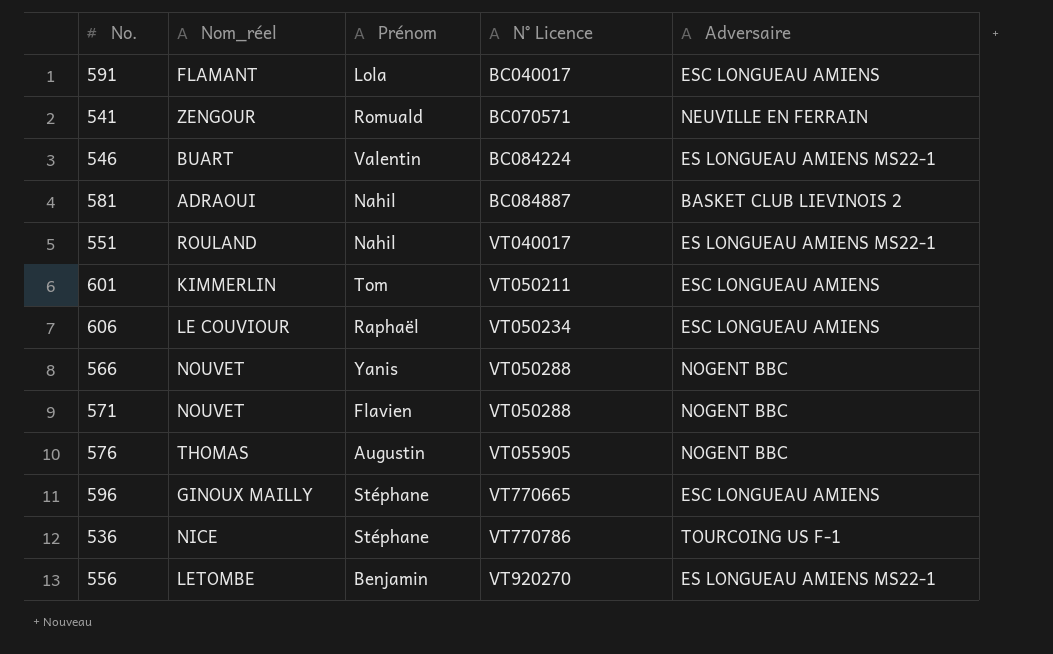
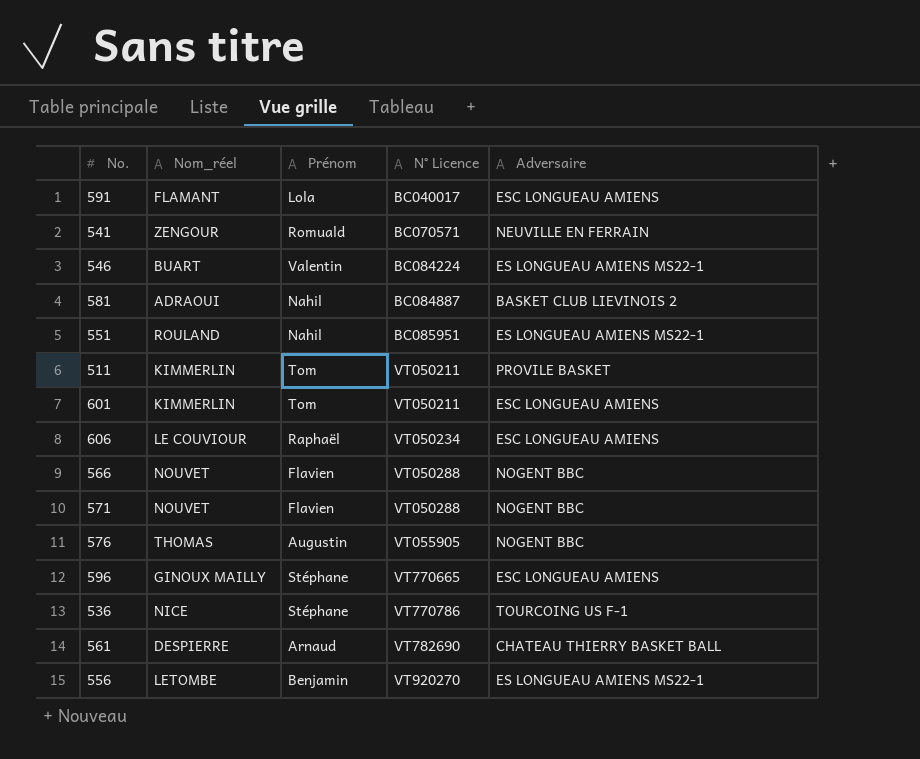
551 | N° Licence: VT040017 -> BC085951
row 511: none -> KIMMERLIN | Tom | VT050211 | PROVILE BASKET
566 | Prénom: Yanis -> Flavien
row 561: none -> DESPIERRE | Arnaud | VT782690 | CHATEAU THIERRY BASKET BALL

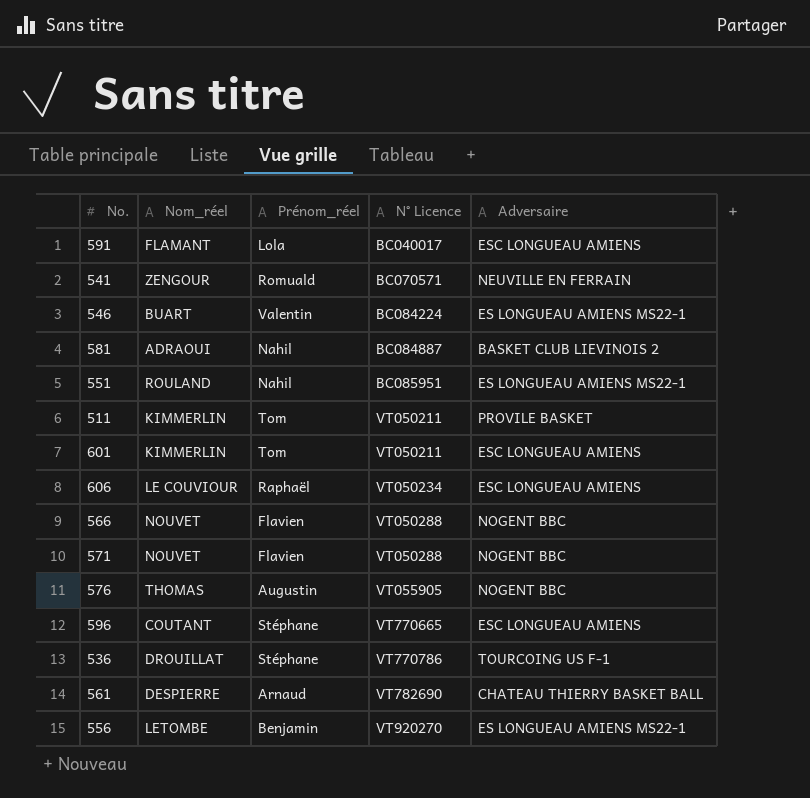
column name: Prénom -> Prénom_réel
596 | Nom_réel: GINOUX MAILLY -> COUTANT
536 | Nom_réel: NICE -> DROUILLAT

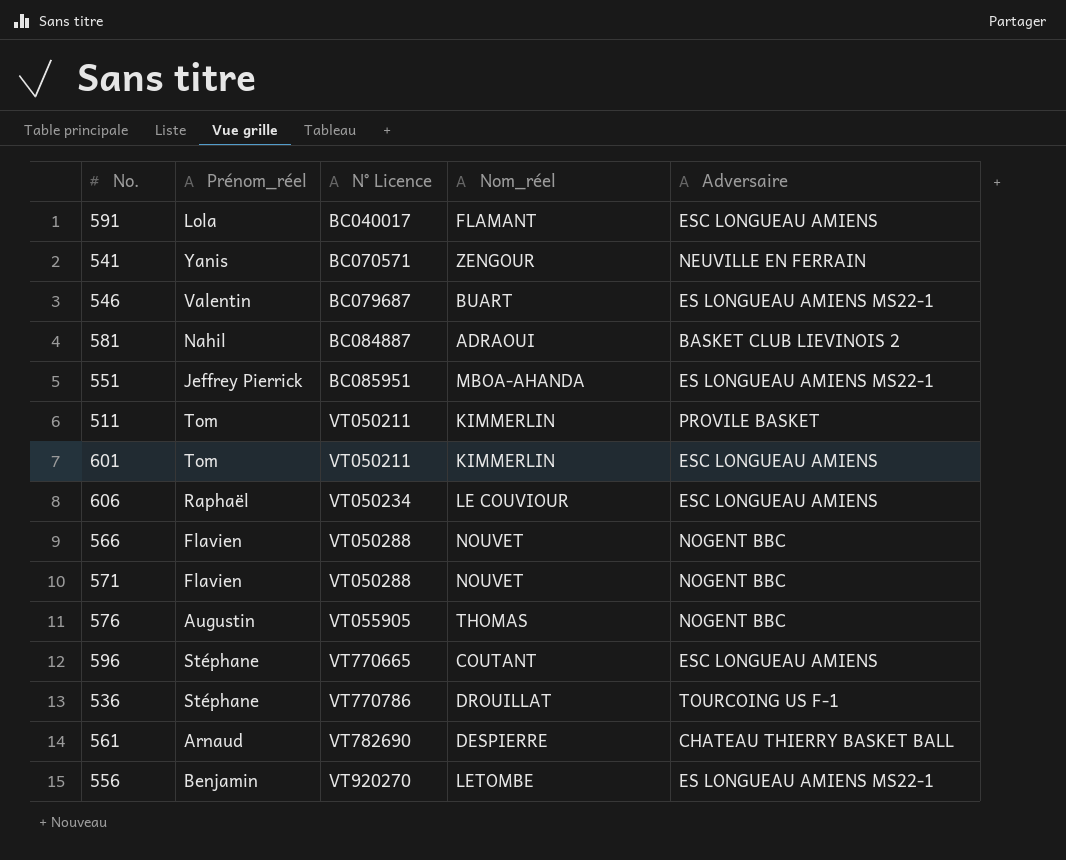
column Nom_réel | position: 2 -> 4
541 | Prénom_réel: Romuald -> Yanis
546 | N° Licence: BC084224 -> BC079687
551 | Prénom_réel: Nahil -> Jeffrey Pierrick
551 | Nom_réel: ROULAND -> MBOA-AHANDA

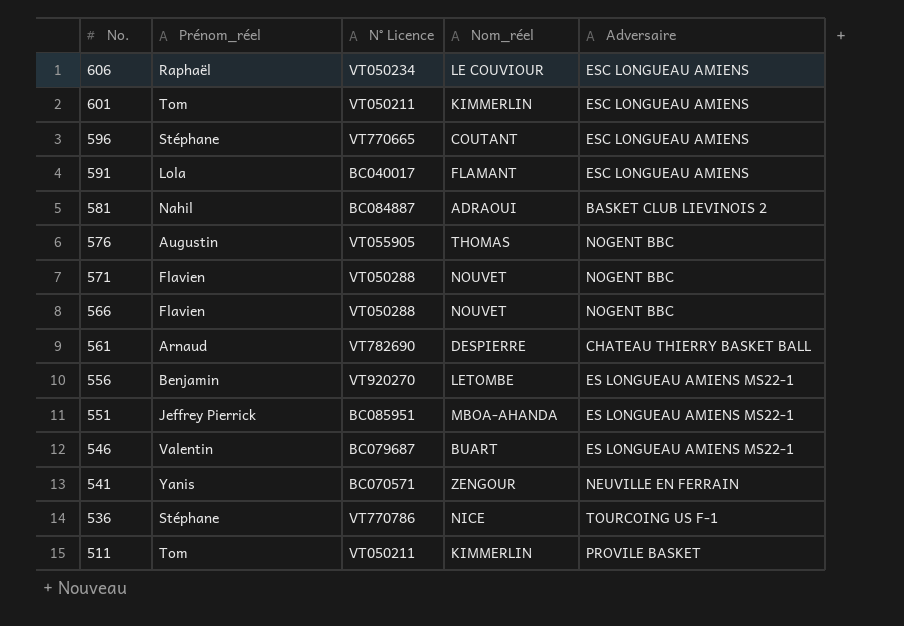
row order: N° Licence ascending -> No. descending
536 | Nom_réel: DROUILLAT -> NICE

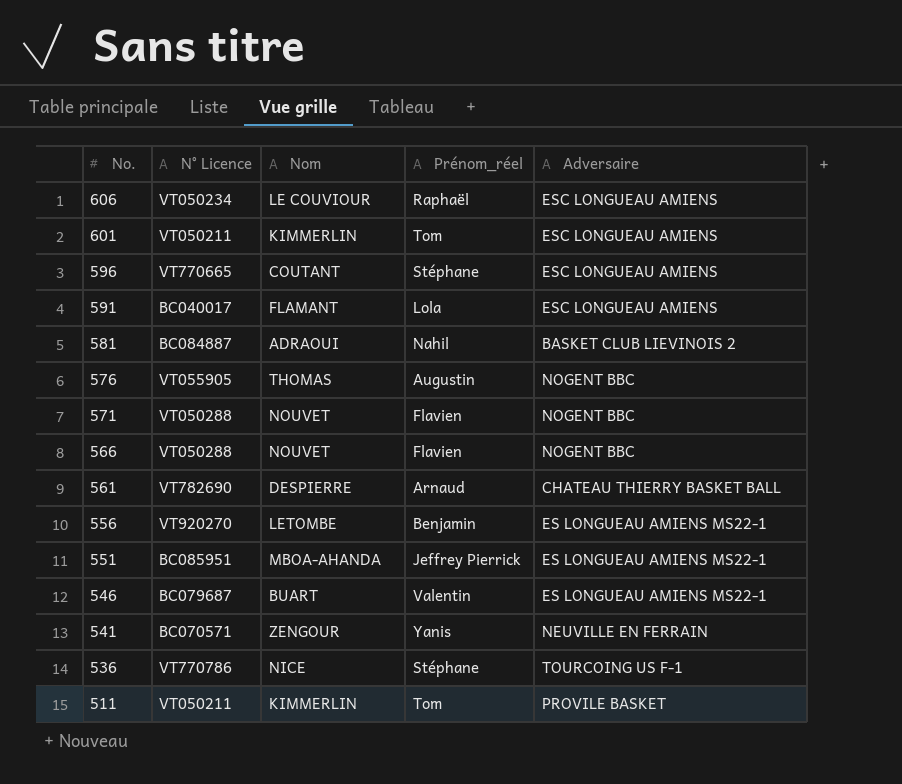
column name: Nom_réel -> Nom
column Prénom_réel | position: 2 -> 4

